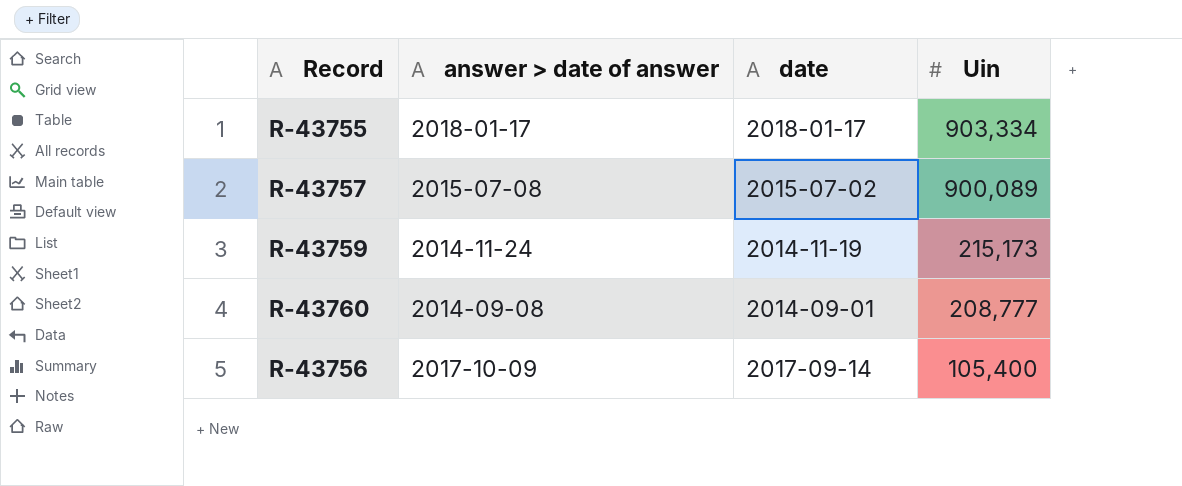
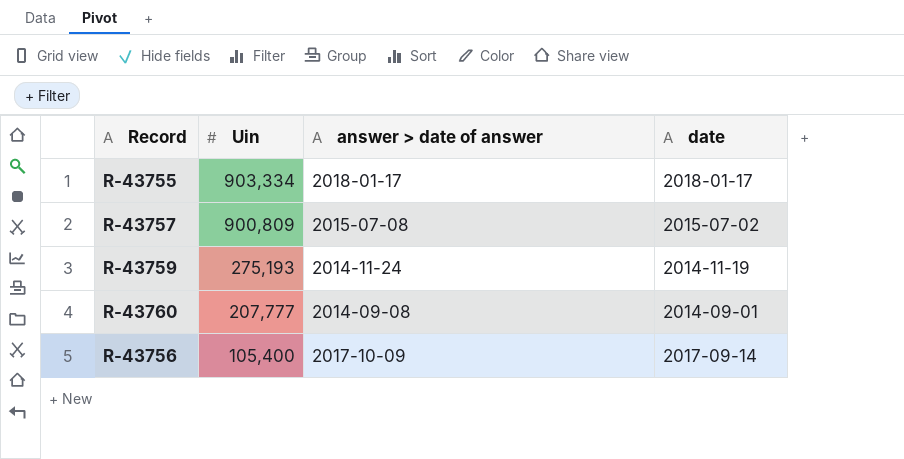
column Uin | position: 4 -> 2
R-43757 | Uin: 900,089 -> 900,809
R-43759 | Uin: 215,173 -> 275,193
R-43760 | Uin: 208,777 -> 207,777

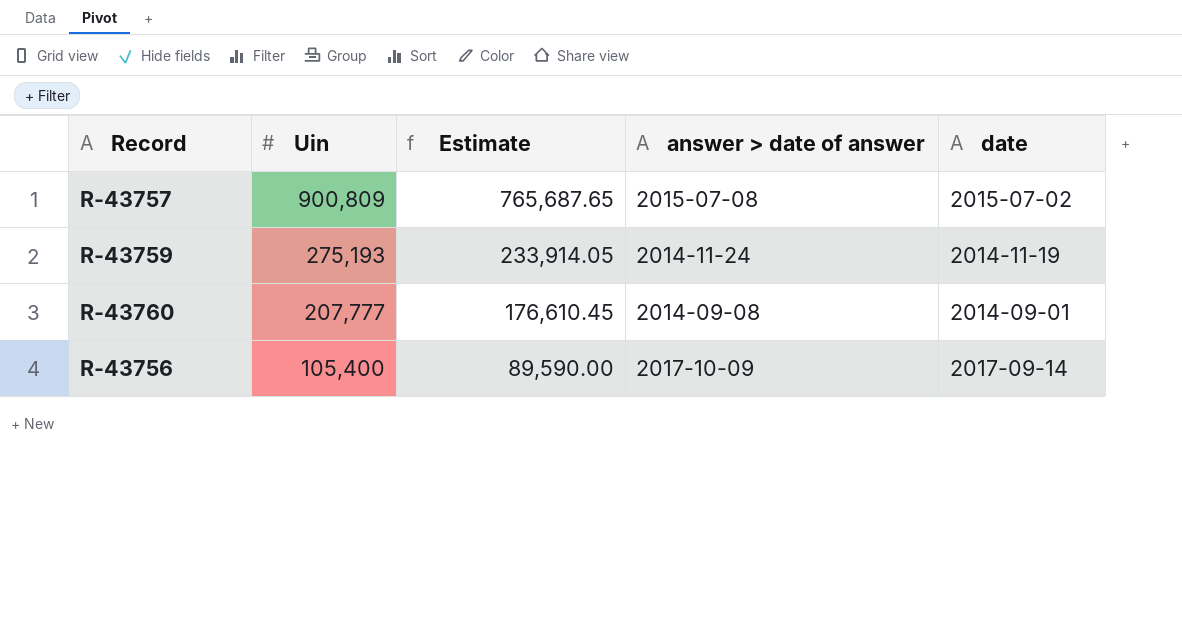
column Estimate | formula: none -> [Uin] * 0.85
row R-43755: 903,334 | 2018-01-17 | 2018-01-17 -> none

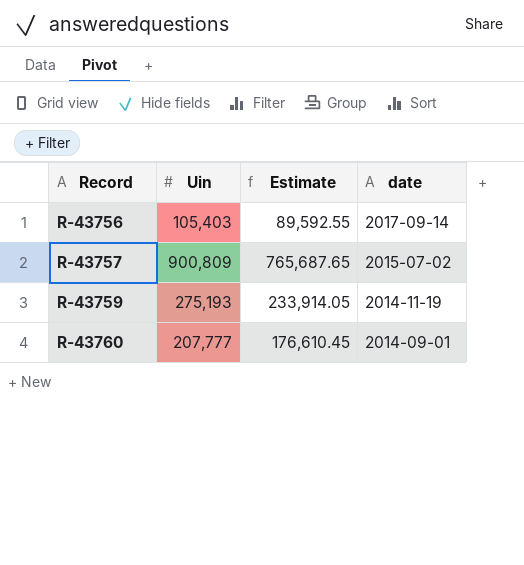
row order: Uin descending -> Record ascending
column answer > date of answer | position: 4 -> none
R-43756 | Uin: 105,400 -> 105,403
R-43756 | Estimate: 89,590.00 -> 89,592.55

